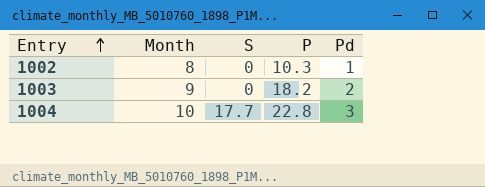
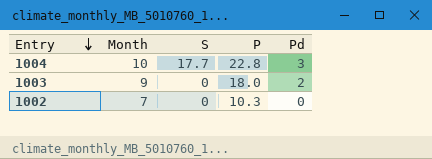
row order: Entry ascending -> Entry descending
1003 | P: 18.2 -> 18.0
1002 | Month: 8 -> 7
1002 | Pd: 1 -> 0

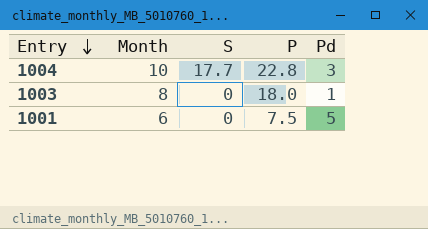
row 1002: 7 | 0 | 10.3 | 0 -> none
1003 | Month: 9 -> 8
1003 | Pd: 2 -> 1
row 1001: none -> 6 | 0 | 7.5 | 5

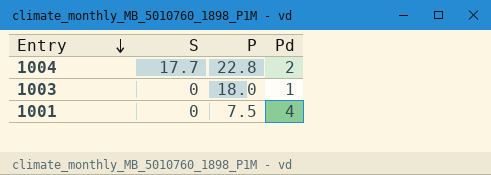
column Month | position: 2 -> none
1004 | Pd: 3 -> 2
1001 | Pd: 5 -> 4

